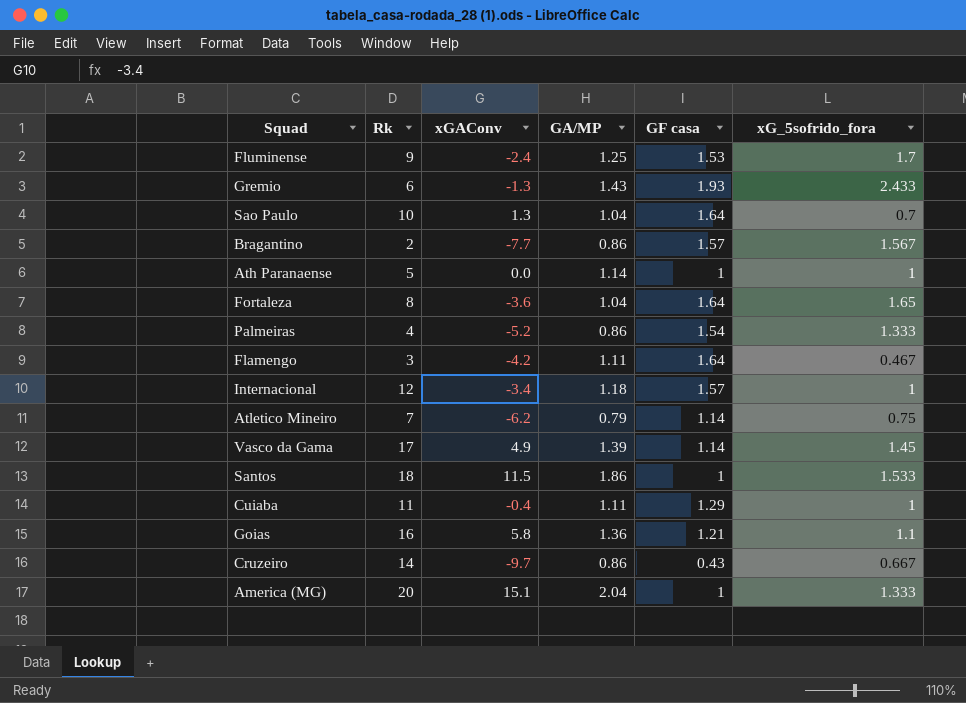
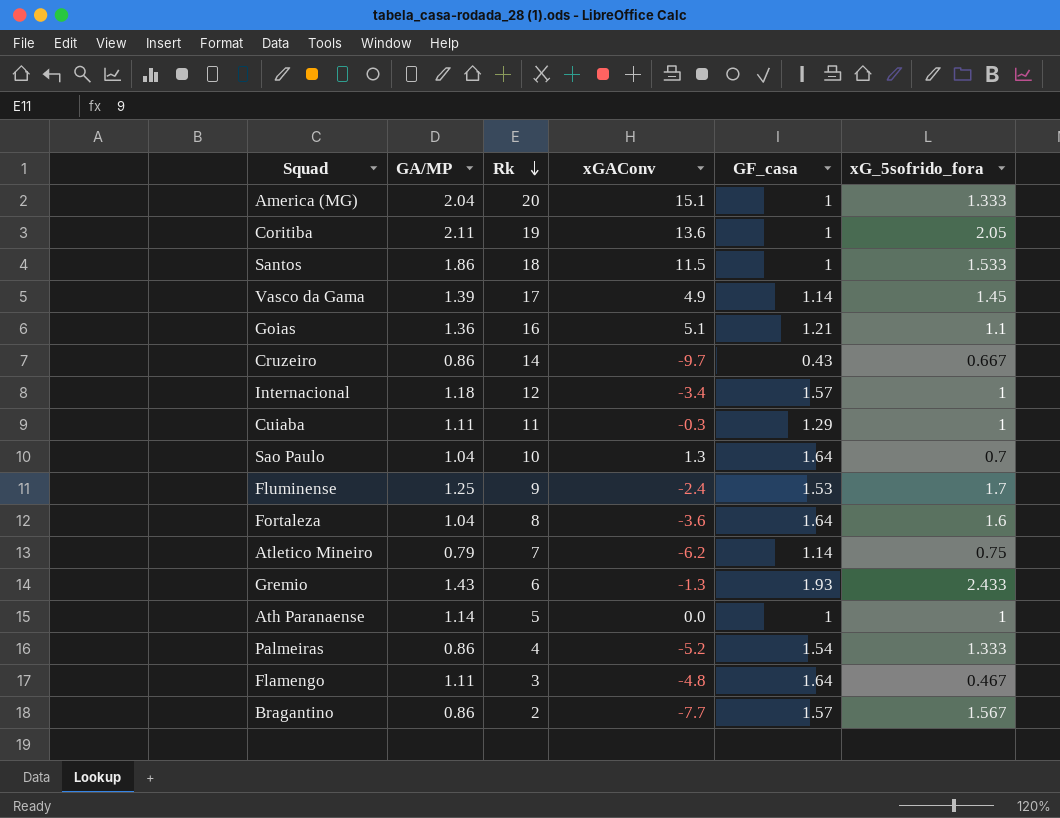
row order: none -> Rk descending
column GA/MP | position: 4 -> 2
column name: GF casa -> GF_casa
row Coritiba: none -> 2.11 | 19 | 13.6 | 1 | 2.05
Goias | xGAConv: 5.8 -> 5.1
Cuiaba | xGAConv: -0.4 -> -0.3
Fortaleza | xG_5sofrido_fora: 1.65 -> 1.6
Flamengo | xGAConv: -4.2 -> -4.8

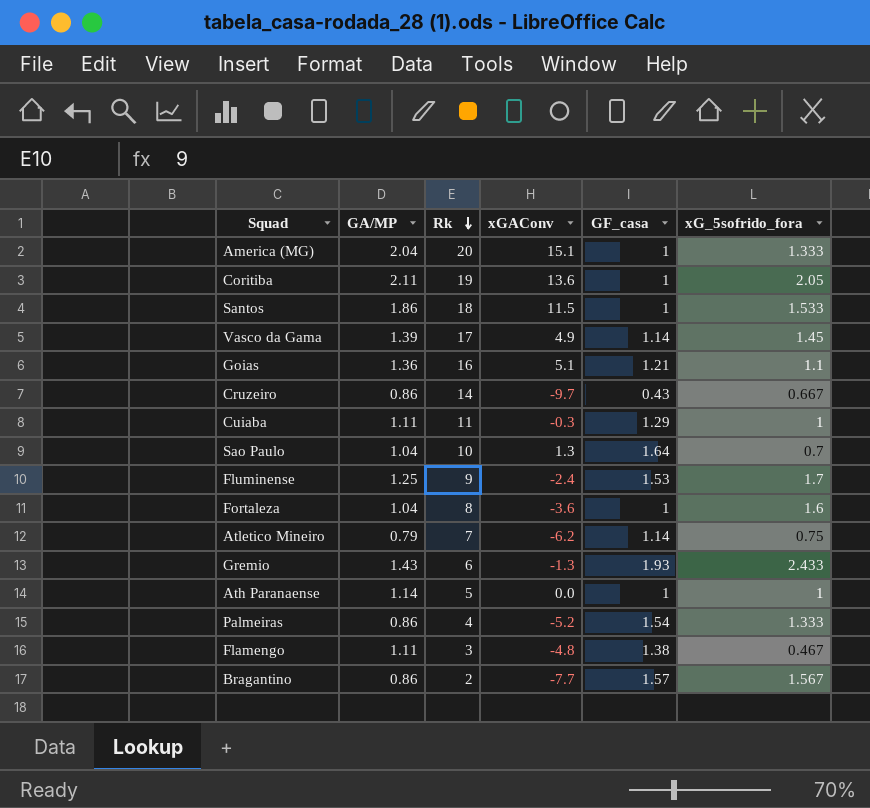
row Internacional: 1.18 | 12 | -3.4 | 1.57 | 1 -> none
Fortaleza | GF_casa: 1.64 -> 1
Flamengo | GF_casa: 1.64 -> 1.38

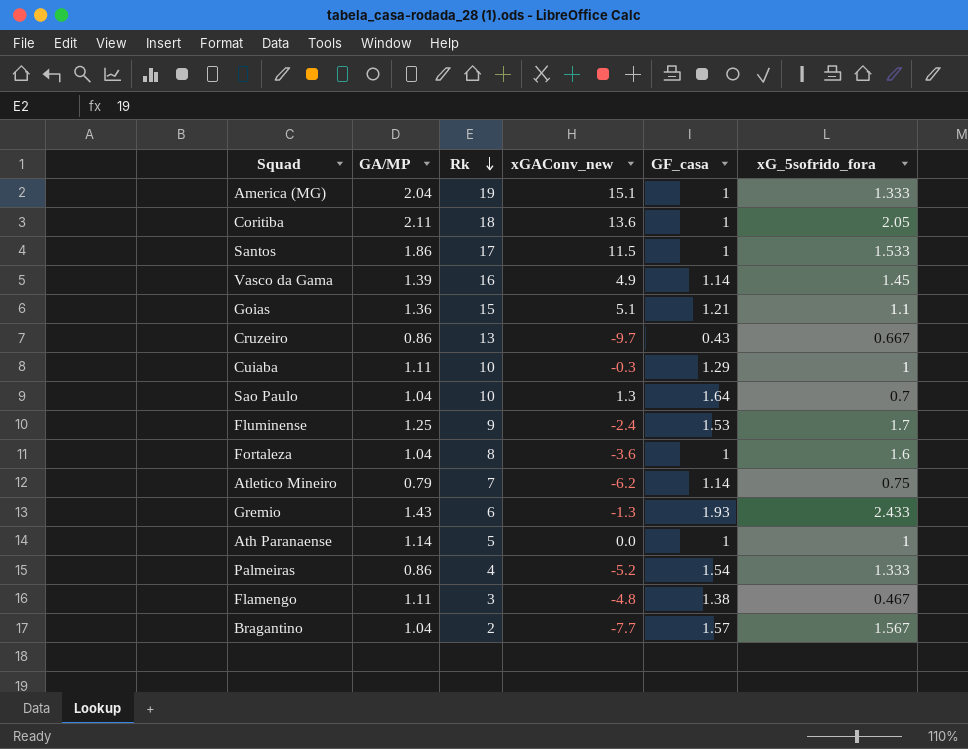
column name: xGAConv -> xGAConv_new
America (MG) | Rk: 20 -> 19
Coritiba | Rk: 19 -> 18
Santos | Rk: 18 -> 17
Vasco da Gama | Rk: 17 -> 16
Goias | Rk: 16 -> 15
Cruzeiro | Rk: 14 -> 13
Cuiaba | Rk: 11 -> 10
Bragantino | GA/MP: 0.86 -> 1.04

